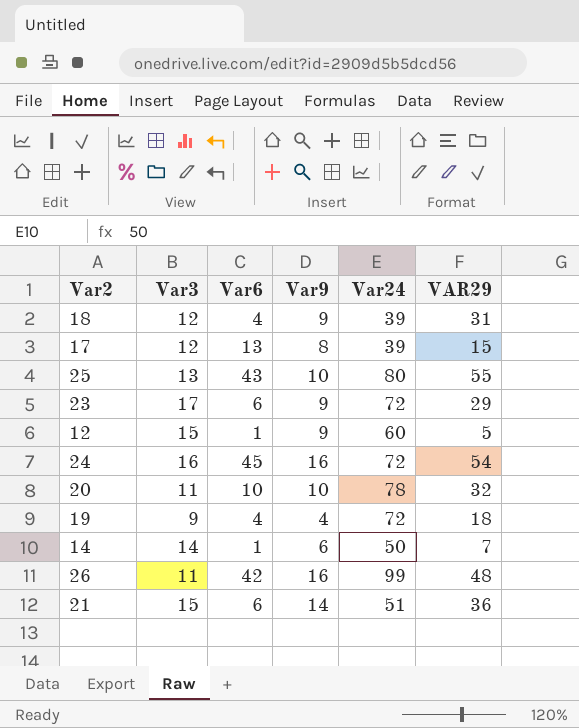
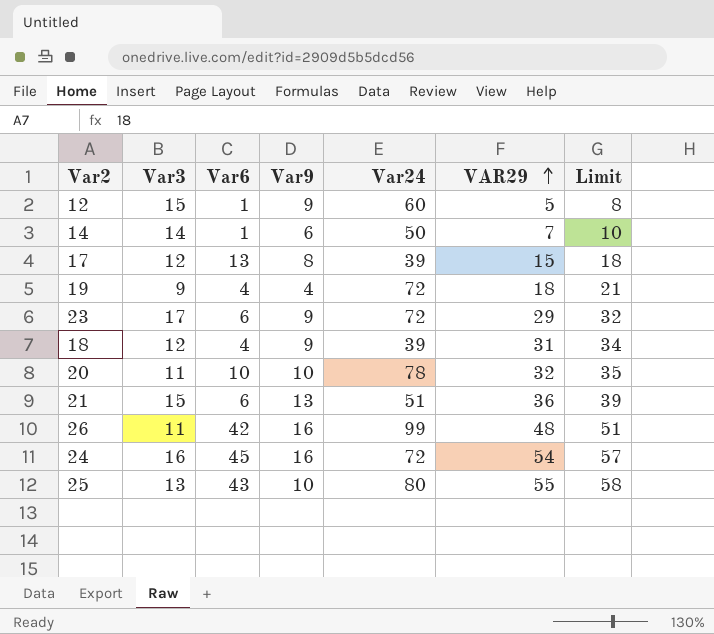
row order: none -> VAR29 ascending
column Limit | formula: none -> [VAR29] + 3
21 | Var9: 14 -> 13

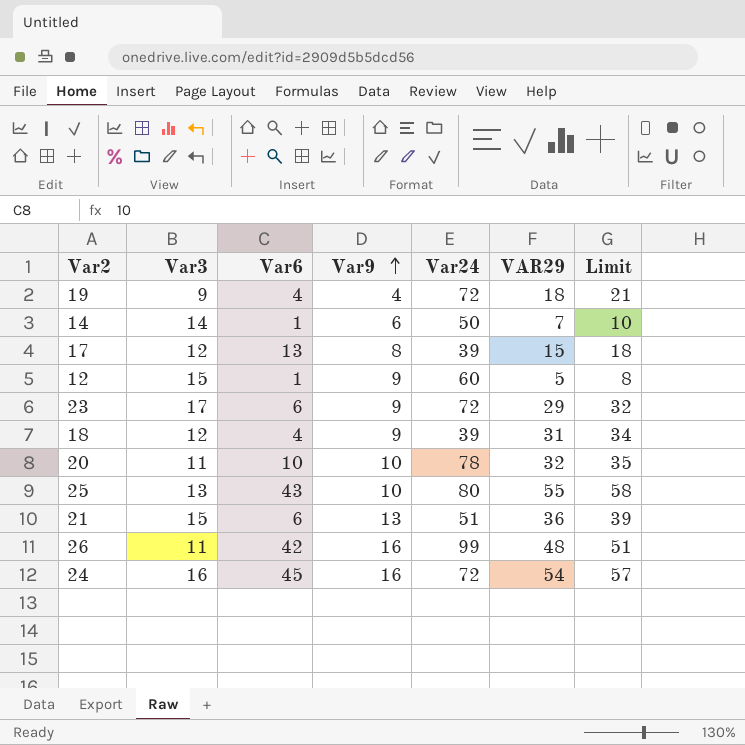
row order: VAR29 ascending -> Var9 ascending

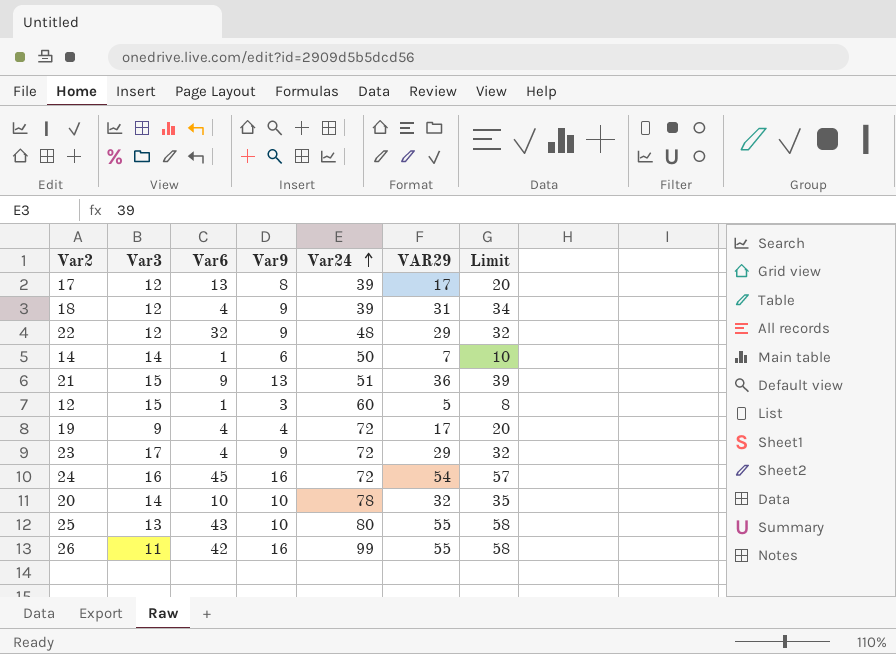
row order: Var9 ascending -> Var24 ascending
17 | VAR29: 15 -> 17
17 | Limit: 18 -> 20
row 22: none -> 12 | 32 | 9 | 48 | 29 | 32
21 | Var6: 6 -> 9
12 | Var9: 9 -> 3
19 | VAR29: 18 -> 17
19 | Limit: 21 -> 20
23 | Var6: 6 -> 4
20 | Var3: 11 -> 14
26 | VAR29: 48 -> 55
26 | Limit: 51 -> 58

